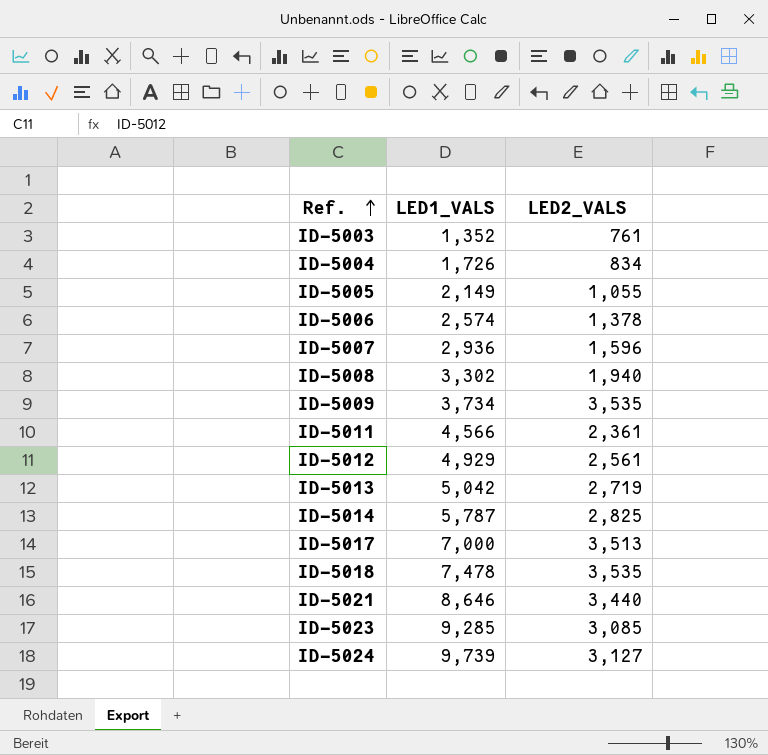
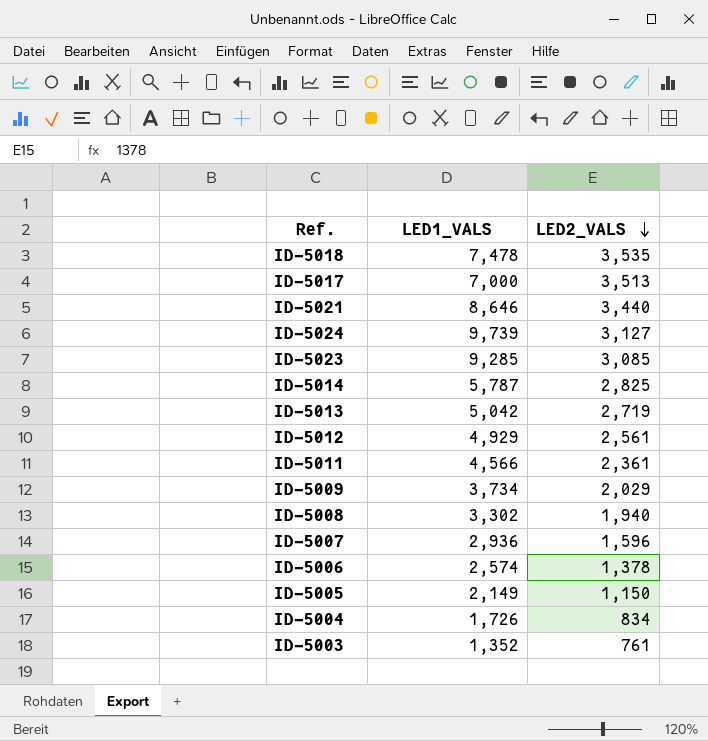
row order: Ref. ascending -> LED2_VALS descending
ID-5009 | LED2_VALS: 3,535 -> 2,029
ID-5005 | LED2_VALS: 1,055 -> 1,150

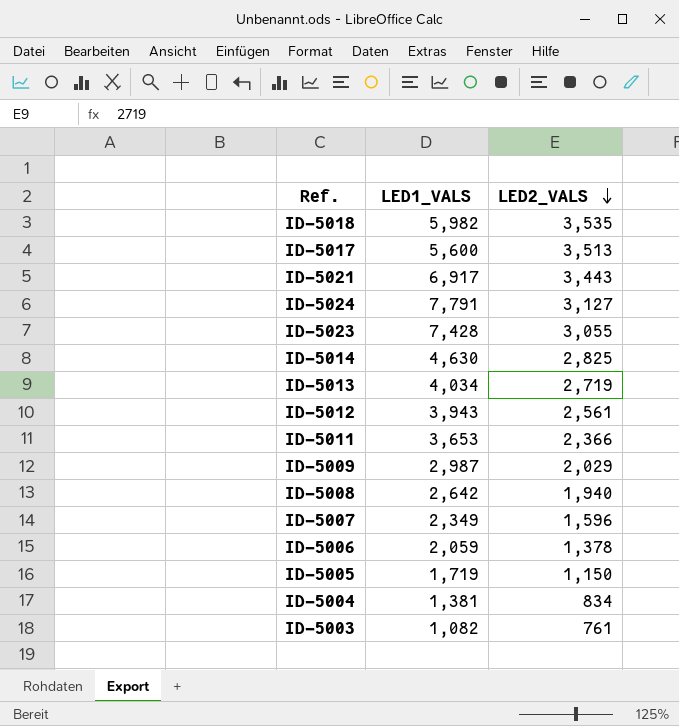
ID-5018 | LED1_VALS: 7,478 -> 5,982
ID-5017 | LED1_VALS: 7,000 -> 5,600
ID-5021 | LED1_VALS: 8,646 -> 6,917
ID-5021 | LED2_VALS: 3,440 -> 3,443
ID-5024 | LED1_VALS: 9,739 -> 7,791
ID-5023 | LED1_VALS: 9,285 -> 7,428
ID-5023 | LED2_VALS: 3,085 -> 3,055
ID-5014 | LED1_VALS: 5,787 -> 4,630
ID-5013 | LED1_VALS: 5,042 -> 4,034
ID-5012 | LED1_VALS: 4,929 -> 3,943
ID-5011 | LED1_VALS: 4,566 -> 3,653
ID-5011 | LED2_VALS: 2,361 -> 2,366
ID-5009 | LED1_VALS: 3,734 -> 2,987
ID-5008 | LED1_VALS: 3,302 -> 2,642
ID-5007 | LED1_VALS: 2,936 -> 2,349
ID-5006 | LED1_VALS: 2,574 -> 2,059
ID-5005 | LED1_VALS: 2,149 -> 1,719
ID-5004 | LED1_VALS: 1,726 -> 1,381
ID-5003 | LED1_VALS: 1,352 -> 1,082

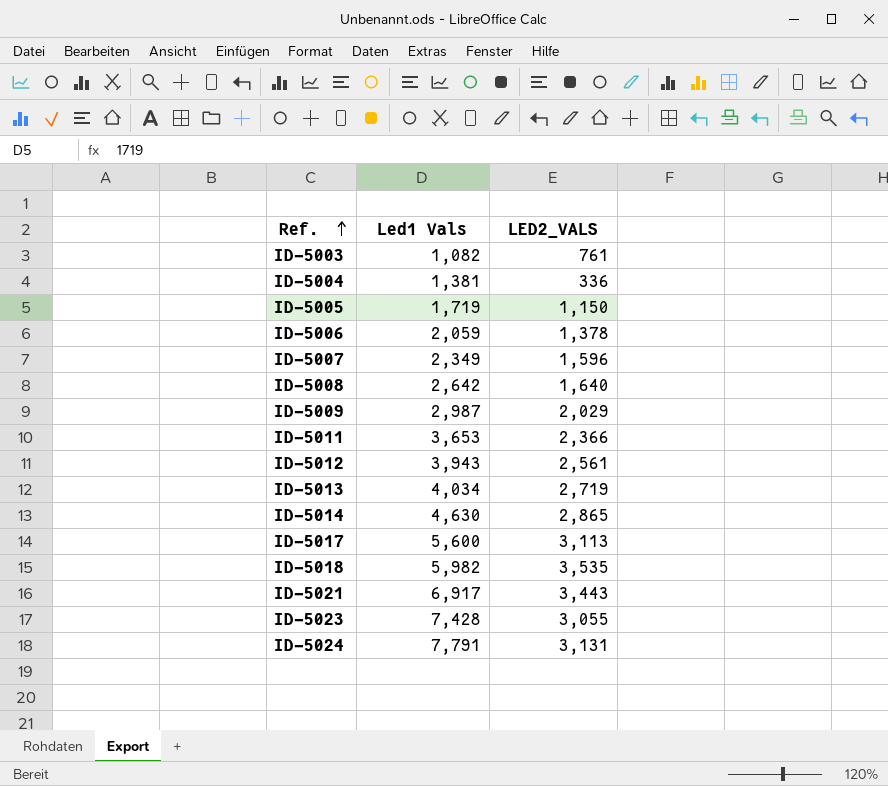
row order: LED2_VALS descending -> Ref. ascending
column name: LED1_VALS -> Led1 Vals
ID-5004 | LED2_VALS: 834 -> 336
ID-5008 | LED2_VALS: 1,940 -> 1,640
ID-5014 | LED2_VALS: 2,825 -> 2,865
ID-5017 | LED2_VALS: 3,513 -> 3,113
ID-5024 | LED2_VALS: 3,127 -> 3,131

